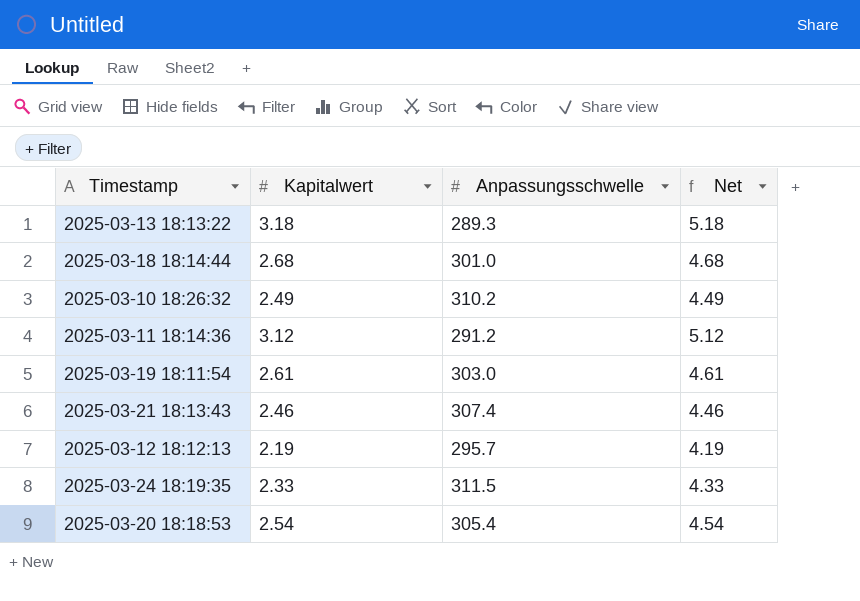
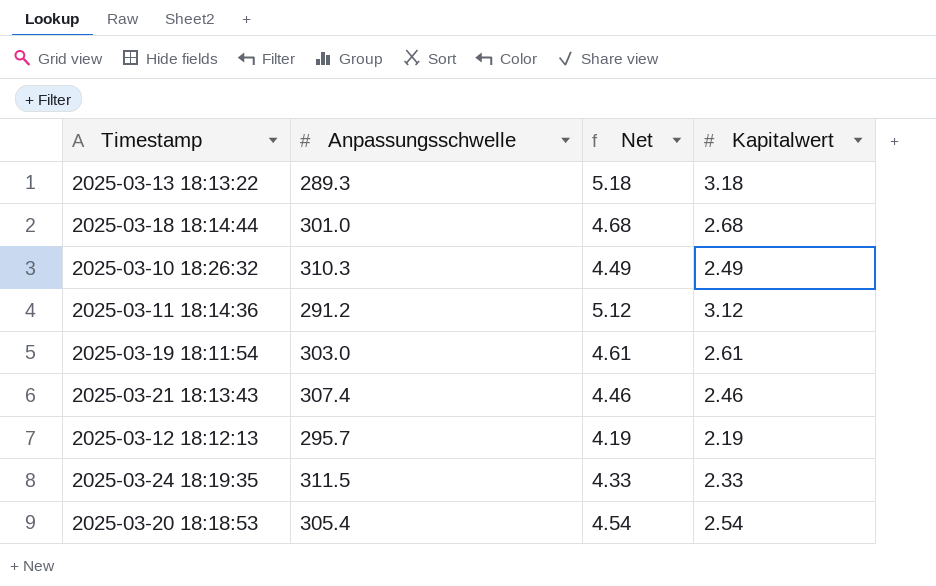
column Kapitalwert | position: 2 -> 4
2025-03-10 18:26:32 | Anpassungsschwelle: 310.2 -> 310.3

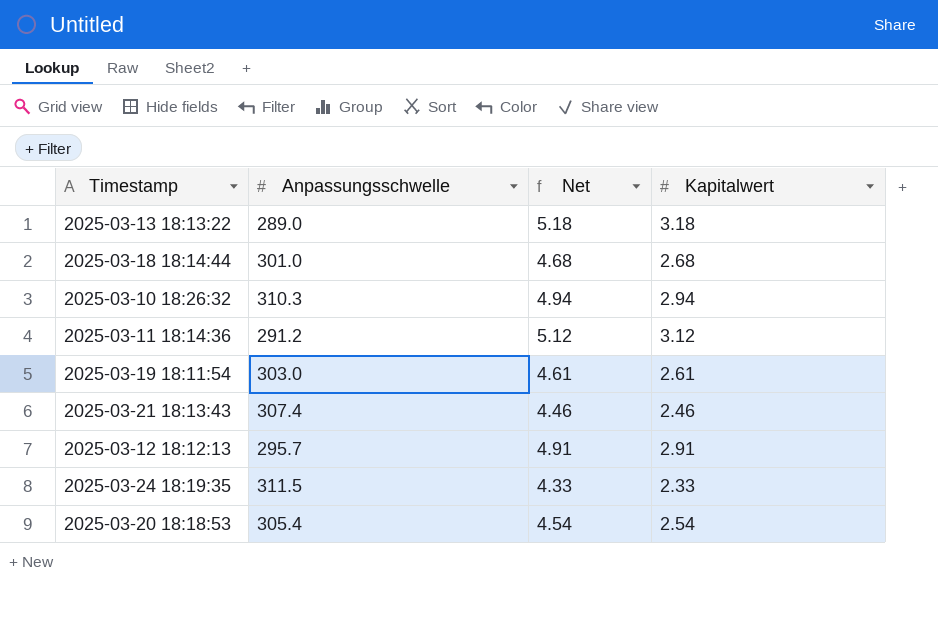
2025-03-13 18:13:22 | Anpassungsschwelle: 289.3 -> 289.0
2025-03-10 18:26:32 | Net: 4.49 -> 4.94
2025-03-10 18:26:32 | Kapitalwert: 2.49 -> 2.94
2025-03-12 18:12:13 | Net: 4.19 -> 4.91
2025-03-12 18:12:13 | Kapitalwert: 2.19 -> 2.91

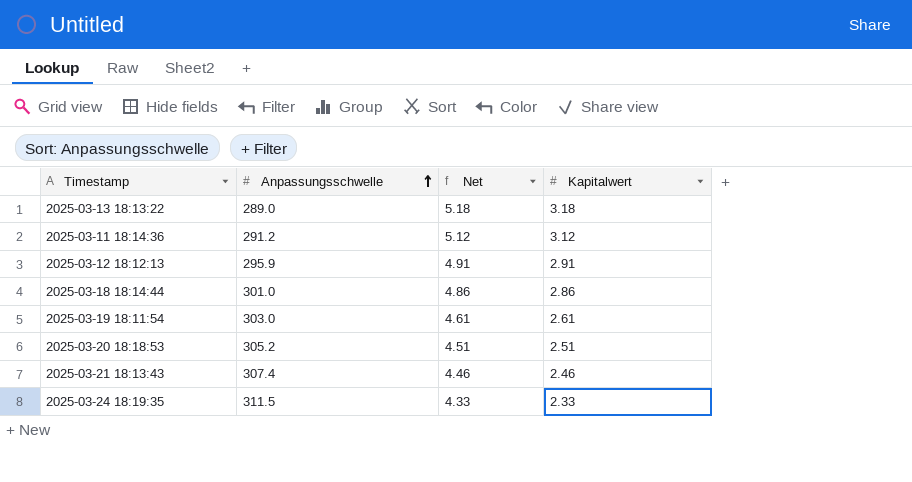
row order: none -> Anpassungsschwelle ascending
row 2025-03-10 18:26:32: 310.3 | 4.94 | 2.94 -> none
2025-03-12 18:12:13 | Anpassungsschwelle: 295.7 -> 295.9
2025-03-18 18:14:44 | Net: 4.68 -> 4.86
2025-03-18 18:14:44 | Kapitalwert: 2.68 -> 2.86
2025-03-20 18:18:53 | Anpassungsschwelle: 305.4 -> 305.2
2025-03-20 18:18:53 | Net: 4.54 -> 4.51
2025-03-20 18:18:53 | Kapitalwert: 2.54 -> 2.51

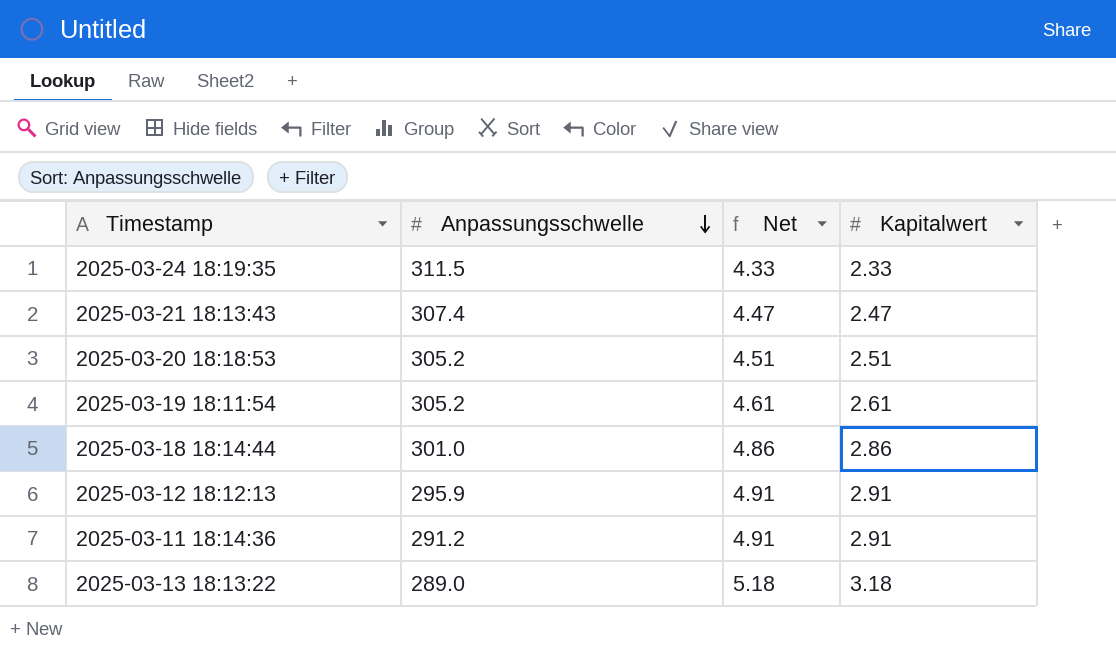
row order: Anpassungsschwelle ascending -> Anpassungsschwelle descending
2025-03-21 18:13:43 | Net: 4.46 -> 4.47
2025-03-21 18:13:43 | Kapitalwert: 2.46 -> 2.47
2025-03-19 18:11:54 | Anpassungsschwelle: 303.0 -> 305.2
2025-03-11 18:14:36 | Net: 5.12 -> 4.91
2025-03-11 18:14:36 | Kapitalwert: 3.12 -> 2.91

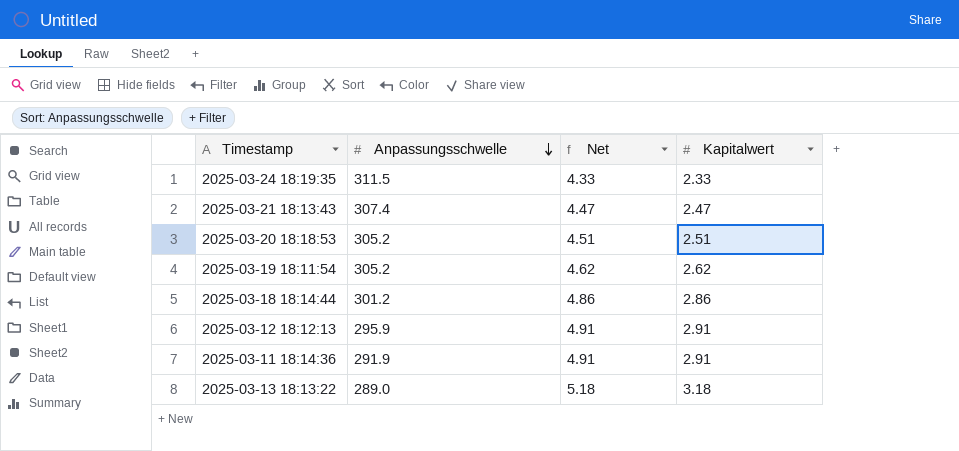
2025-03-19 18:11:54 | Net: 4.61 -> 4.62
2025-03-19 18:11:54 | Kapitalwert: 2.61 -> 2.62
2025-03-18 18:14:44 | Anpassungsschwelle: 301.0 -> 301.2
2025-03-11 18:14:36 | Anpassungsschwelle: 291.2 -> 291.9

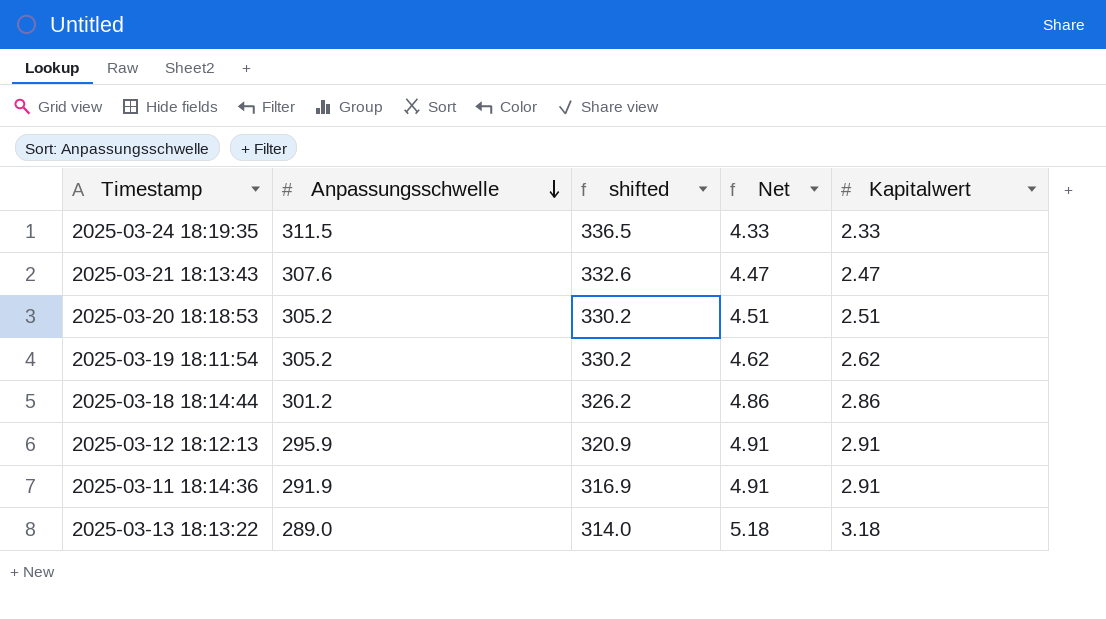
column shifted | formula: none -> [Anpassungsschwelle] + 25
2025-03-21 18:13:43 | Anpassungsschwelle: 307.4 -> 307.6

